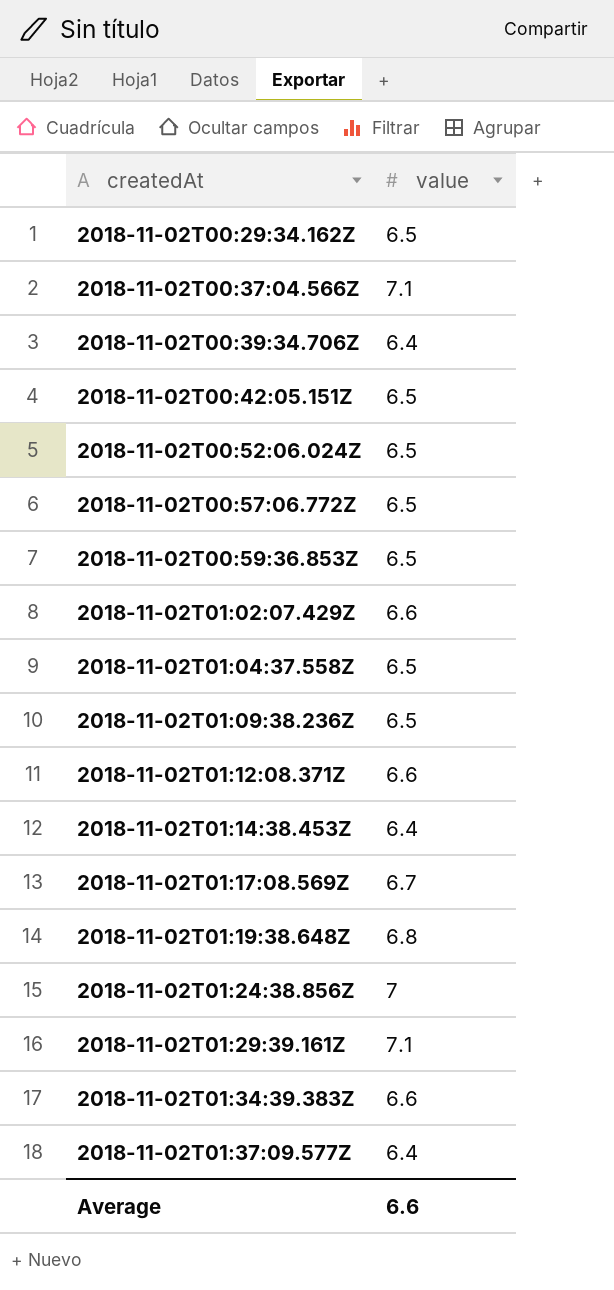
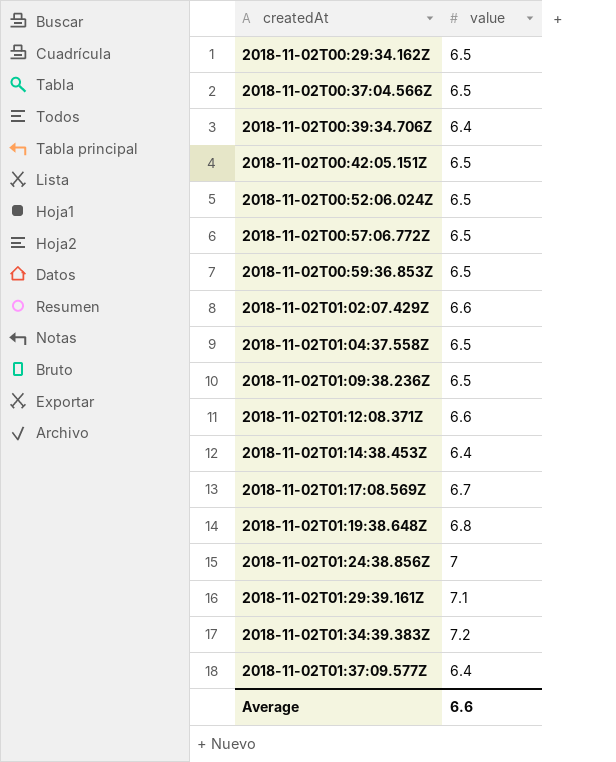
2018-11-02T00:37:04.566Z | value: 7.1 -> 6.5
2018-11-02T01:34:39.383Z | value: 6.6 -> 7.2

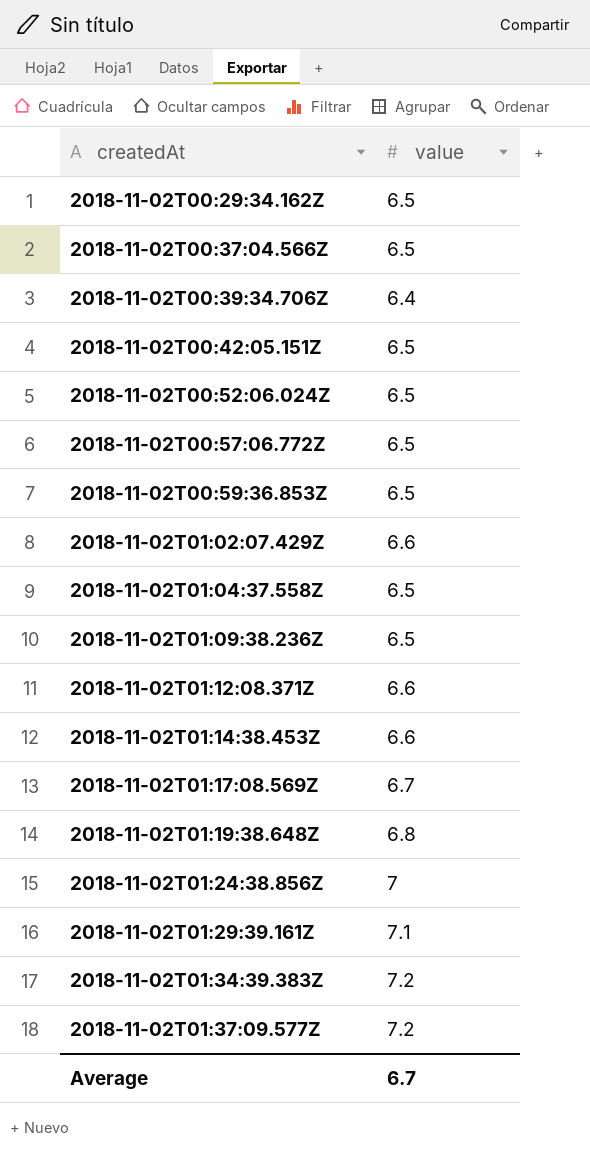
2018-11-02T01:14:38.453Z | value: 6.4 -> 6.6
2018-11-02T01:37:09.577Z | value: 6.4 -> 7.2
Average | value: 6.6 -> 6.7

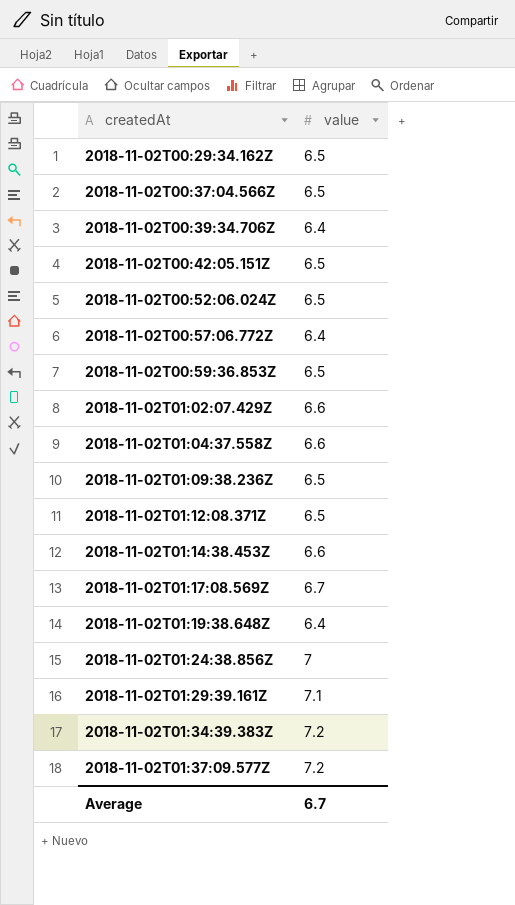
2018-11-02T00:57:06.772Z | value: 6.5 -> 6.4
2018-11-02T01:04:37.558Z | value: 6.5 -> 6.6
2018-11-02T01:12:08.371Z | value: 6.6 -> 6.5
2018-11-02T01:19:38.648Z | value: 6.8 -> 6.4

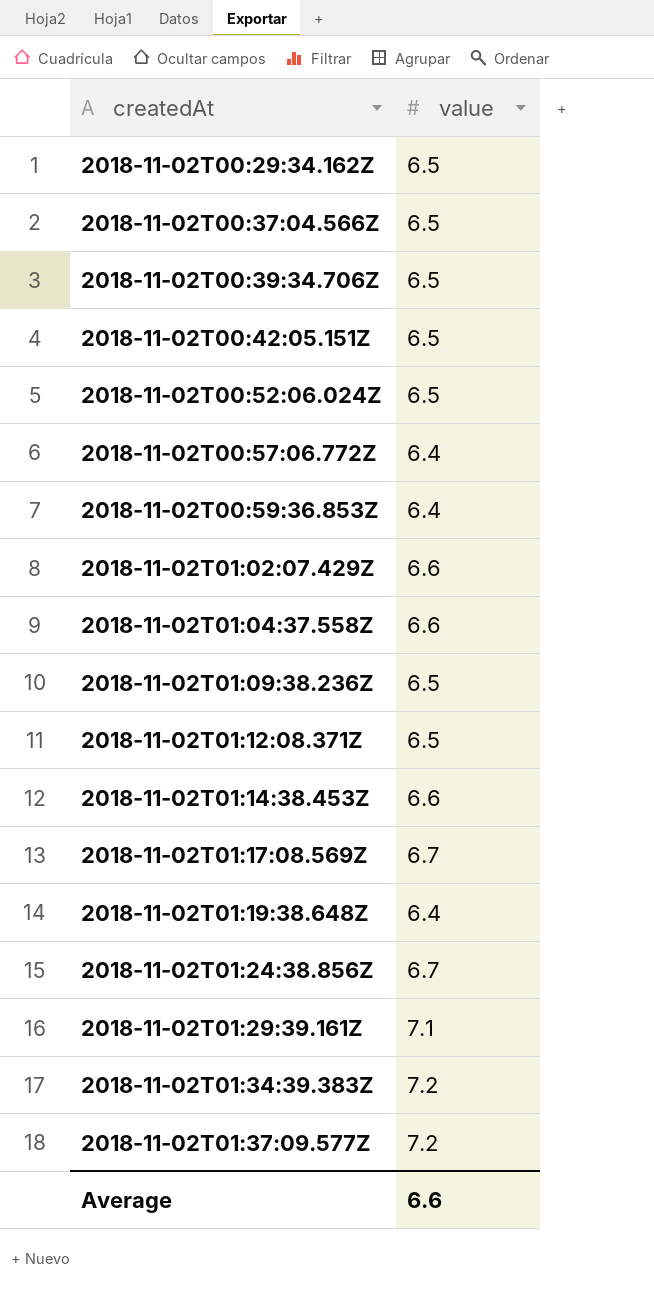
2018-11-02T00:39:34.706Z | value: 6.4 -> 6.5
2018-11-02T00:59:36.853Z | value: 6.5 -> 6.4
2018-11-02T01:24:38.856Z | value: 7 -> 6.7
Average | value: 6.7 -> 6.6

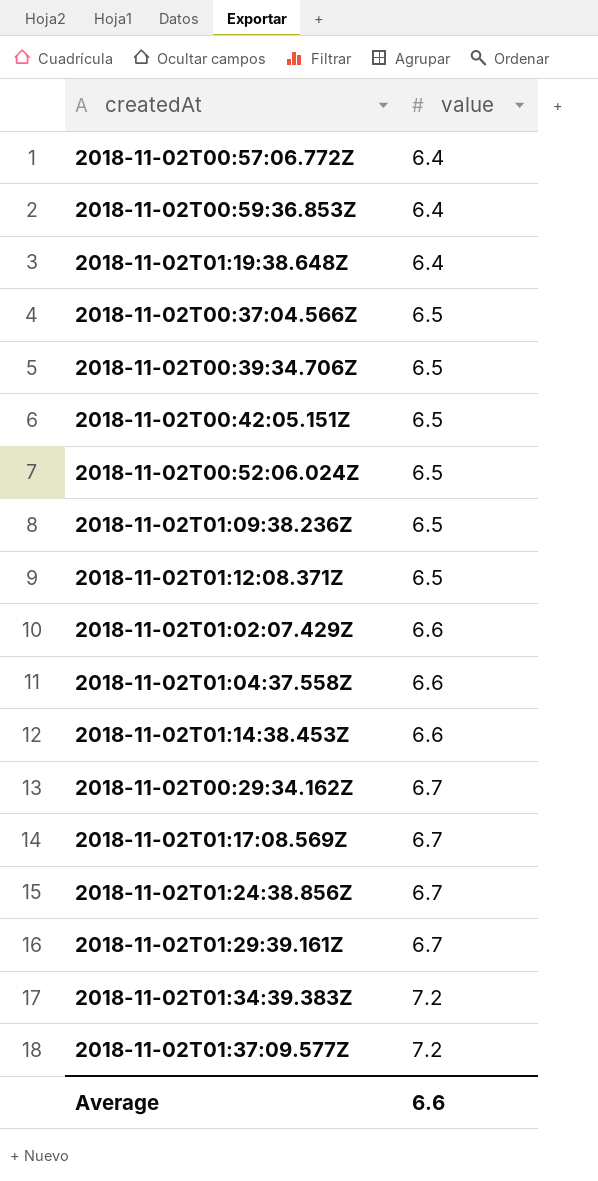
row order: createdAt ascending -> value ascending
2018-11-02T00:29:34.162Z | value: 6.5 -> 6.7
2018-11-02T01:29:39.161Z | value: 7.1 -> 6.7

